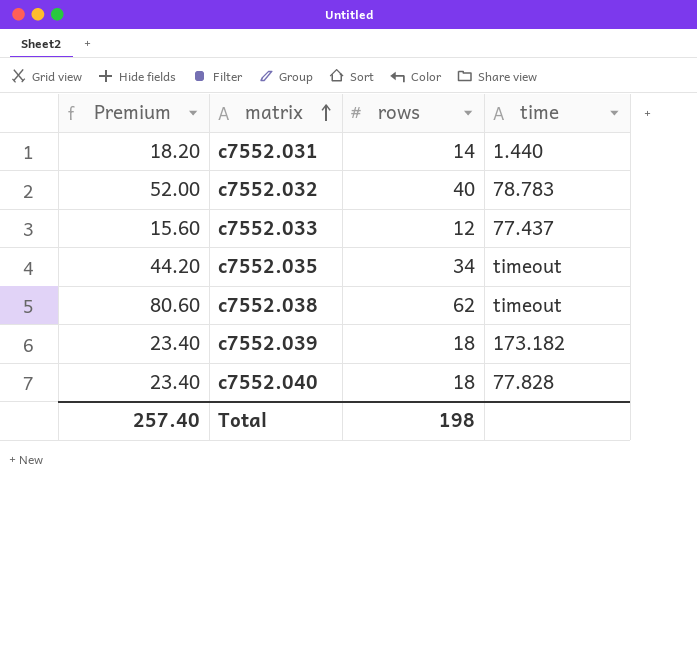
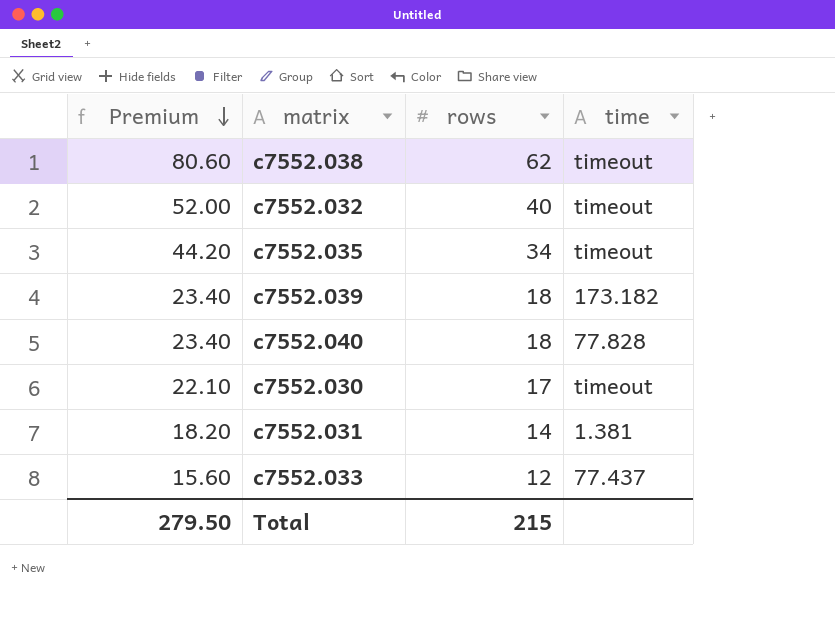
row order: matrix ascending -> Premium descending
c7552.032 | time: 78.783 -> timeout
row c7552.030: none -> 22.10 | 17 | timeout
c7552.031 | time: 1.440 -> 1.381
Total | Premium: 257.40 -> 279.50
Total | rows: 198 -> 215

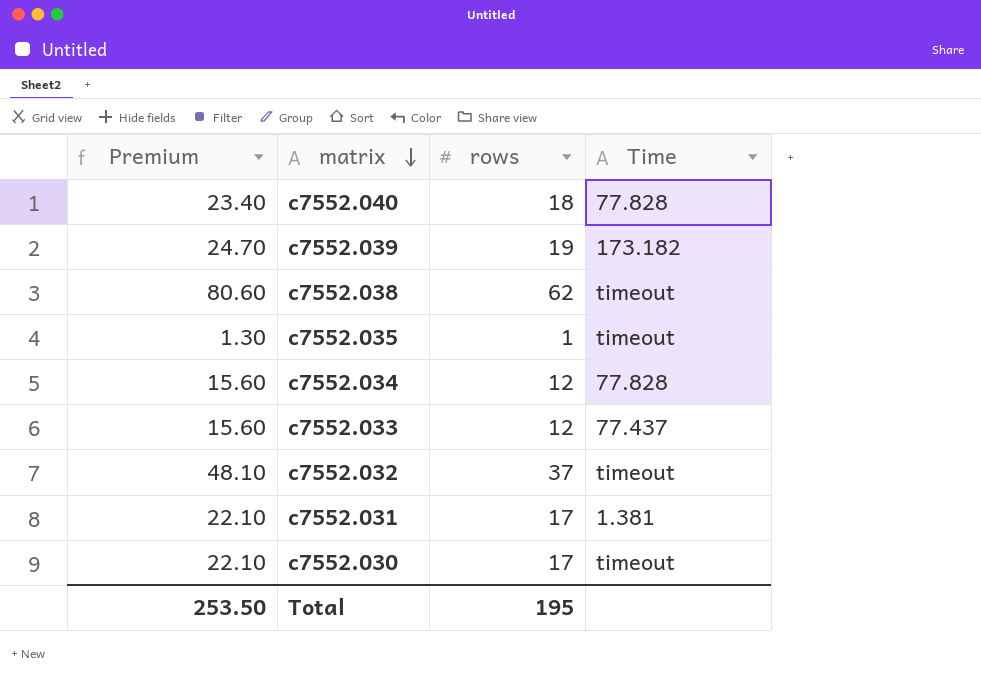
row order: Premium descending -> matrix descending
column name: time -> Time
c7552.039 | Premium: 23.40 -> 24.70
c7552.039 | rows: 18 -> 19
c7552.035 | Premium: 44.20 -> 1.30
c7552.035 | rows: 34 -> 1
row c7552.034: none -> 15.60 | 12 | 77.828
c7552.032 | Premium: 52.00 -> 48.10
c7552.032 | rows: 40 -> 37
c7552.031 | Premium: 18.20 -> 22.10
c7552.031 | rows: 14 -> 17
Total | Premium: 279.50 -> 253.50
Total | rows: 215 -> 195

